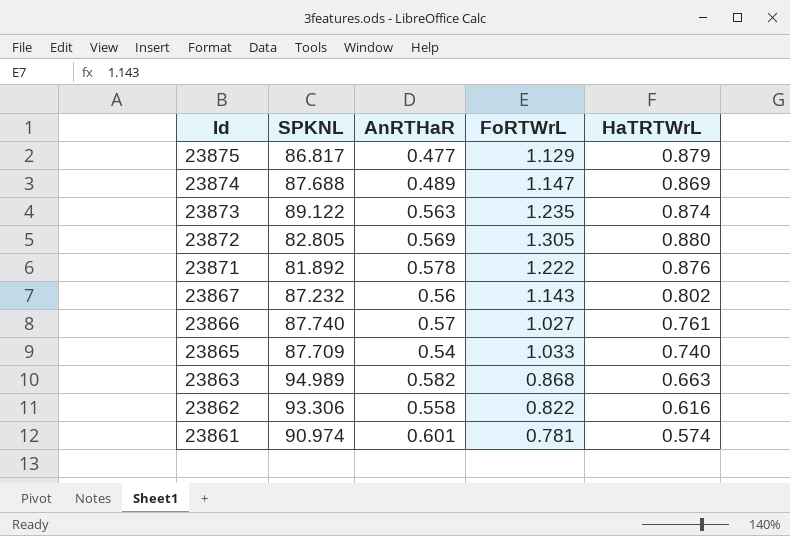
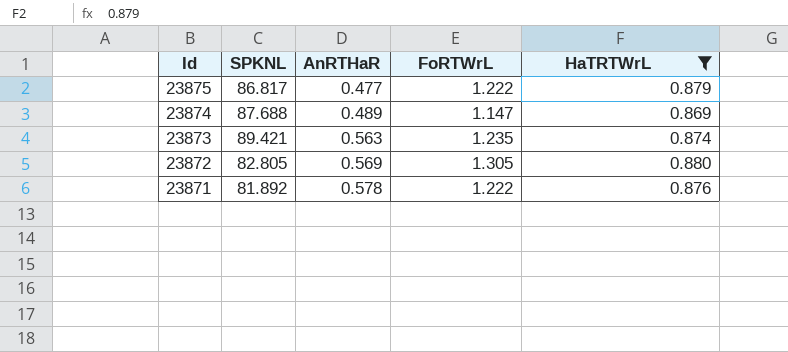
filter: none -> HaTRTWrL >= 0.869
23875 | FoRTWrL: 1.129 -> 1.222
23873 | SPKNL: 89.122 -> 89.421

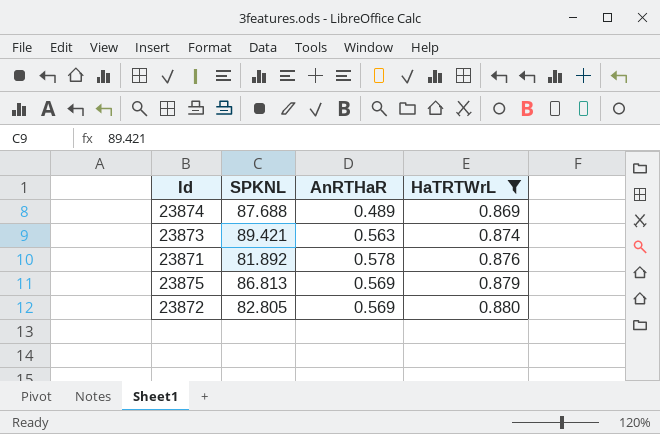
row order: Id descending -> HaTRTWrL ascending
column FoRTWrL | position: 4 -> none
23875 | SPKNL: 86.817 -> 86.813
23875 | AnRTHaR: 0.477 -> 0.569

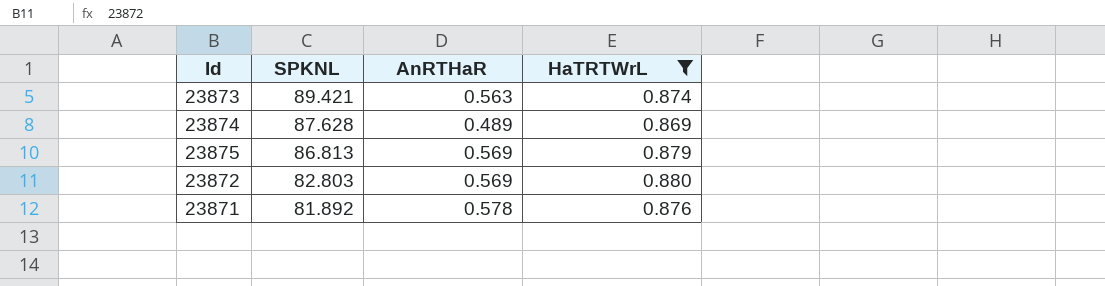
row order: HaTRTWrL ascending -> SPKNL descending
23874 | SPKNL: 87.688 -> 87.628
23872 | SPKNL: 82.805 -> 82.803

